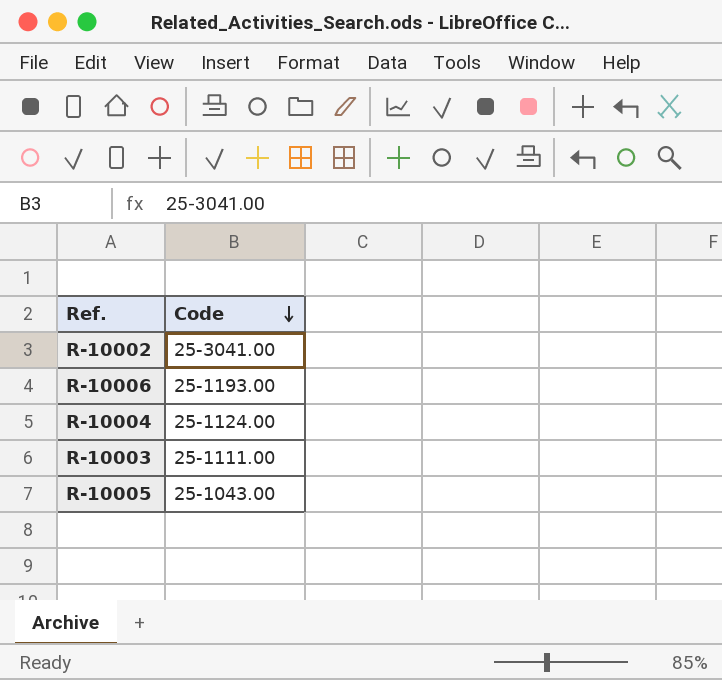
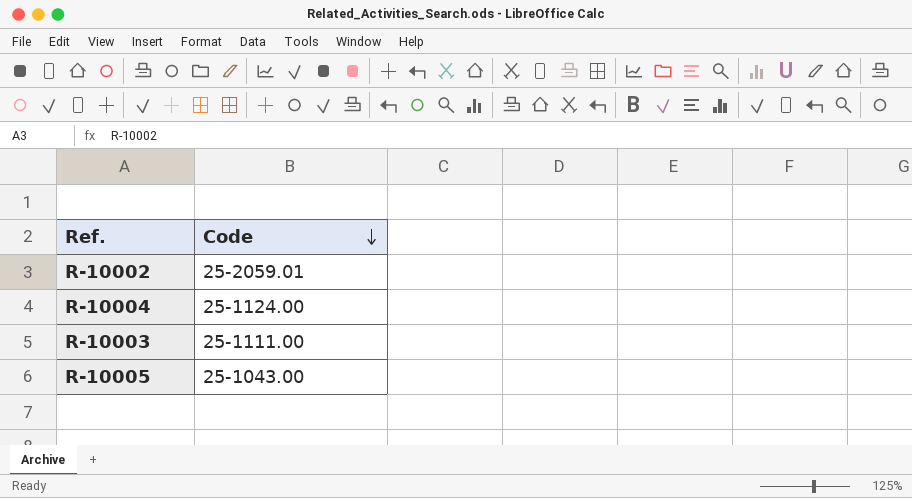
row R-10006: 25-1193.00 -> none
R-10002 | Code: 25-3041.00 -> 25-2059.01

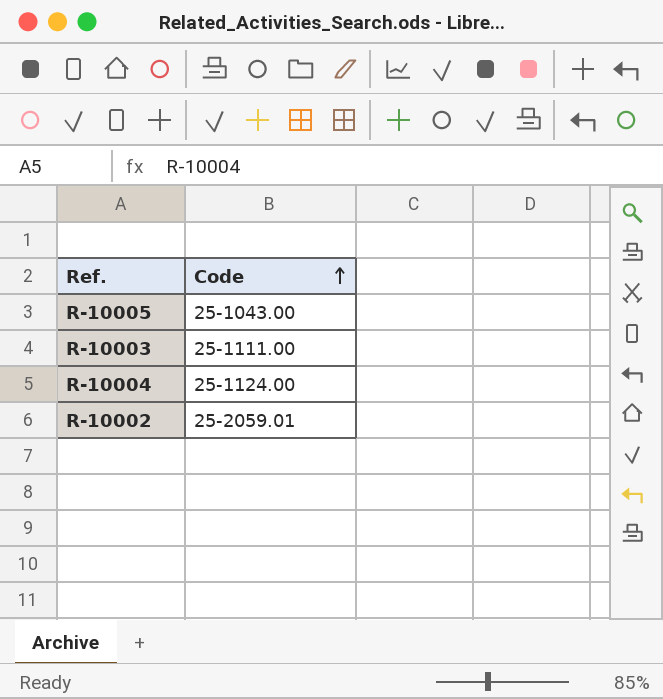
row order: Code descending -> Code ascending

